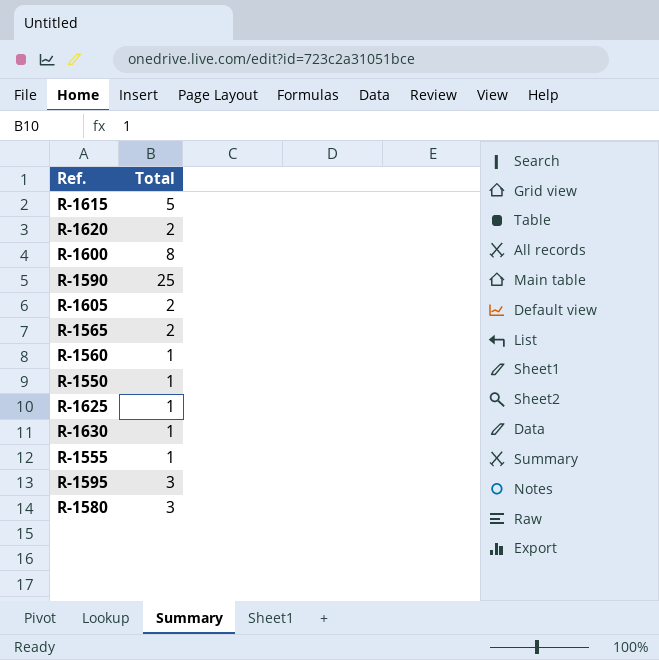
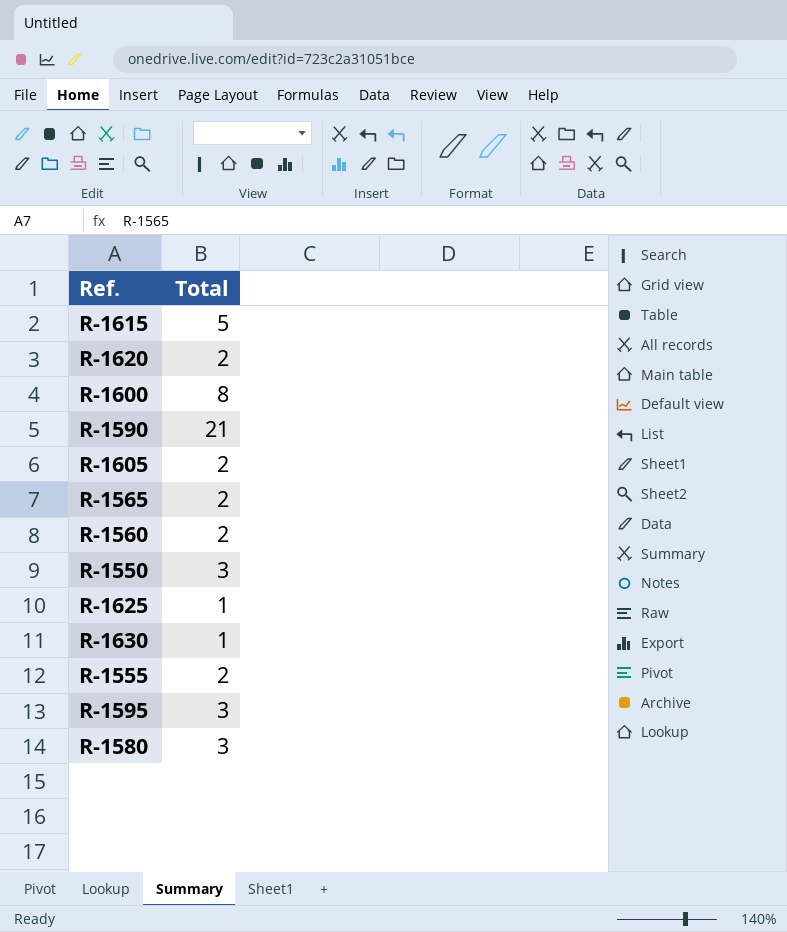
R-1590 | Total: 25 -> 21
R-1560 | Total: 1 -> 2
R-1550 | Total: 1 -> 3
R-1555 | Total: 1 -> 2

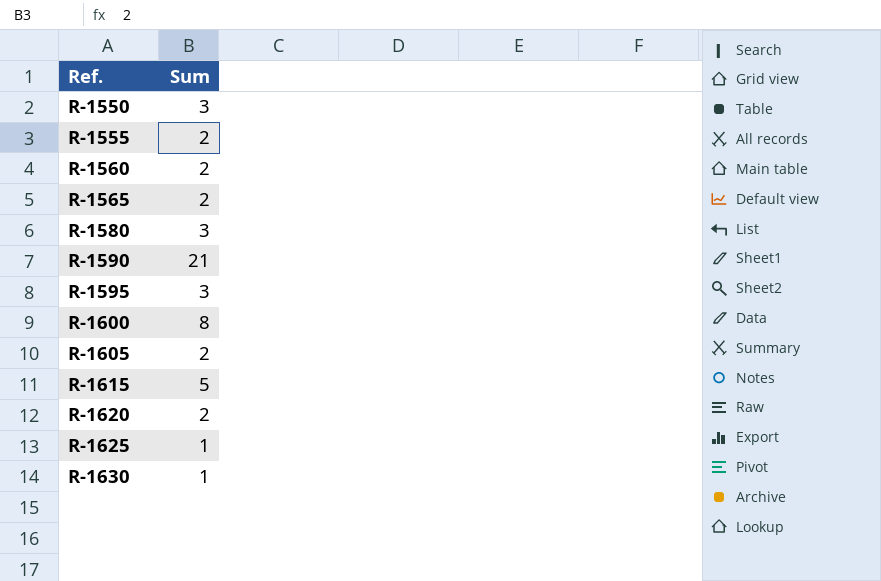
row order: none -> Ref. ascending
column name: Total -> Sum

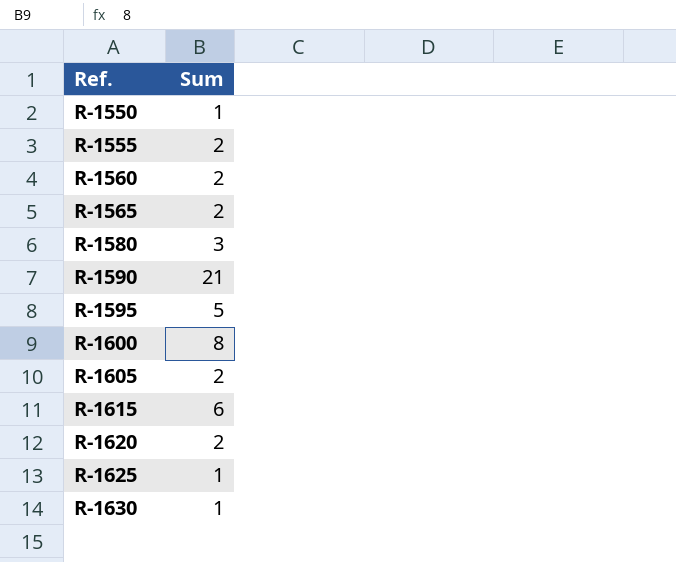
R-1550 | Sum: 3 -> 1
R-1595 | Sum: 3 -> 5
R-1615 | Sum: 5 -> 6

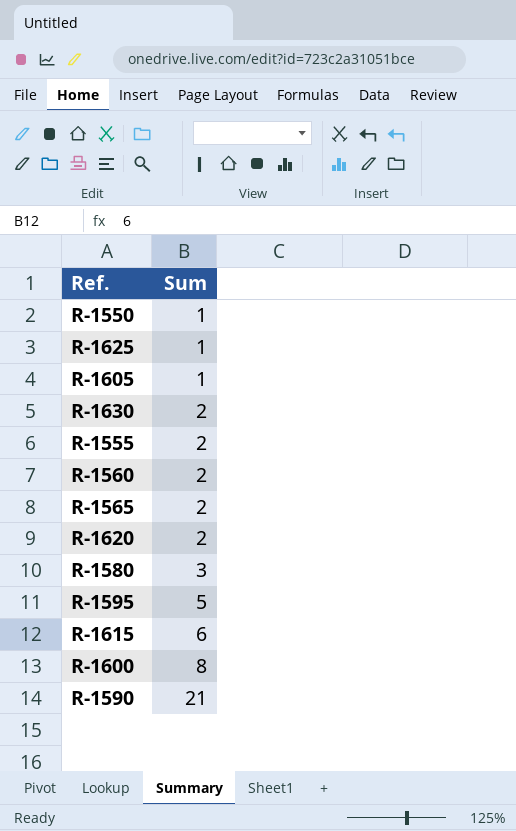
row order: Ref. ascending -> Sum ascending
R-1605 | Sum: 2 -> 1
R-1630 | Sum: 1 -> 2

